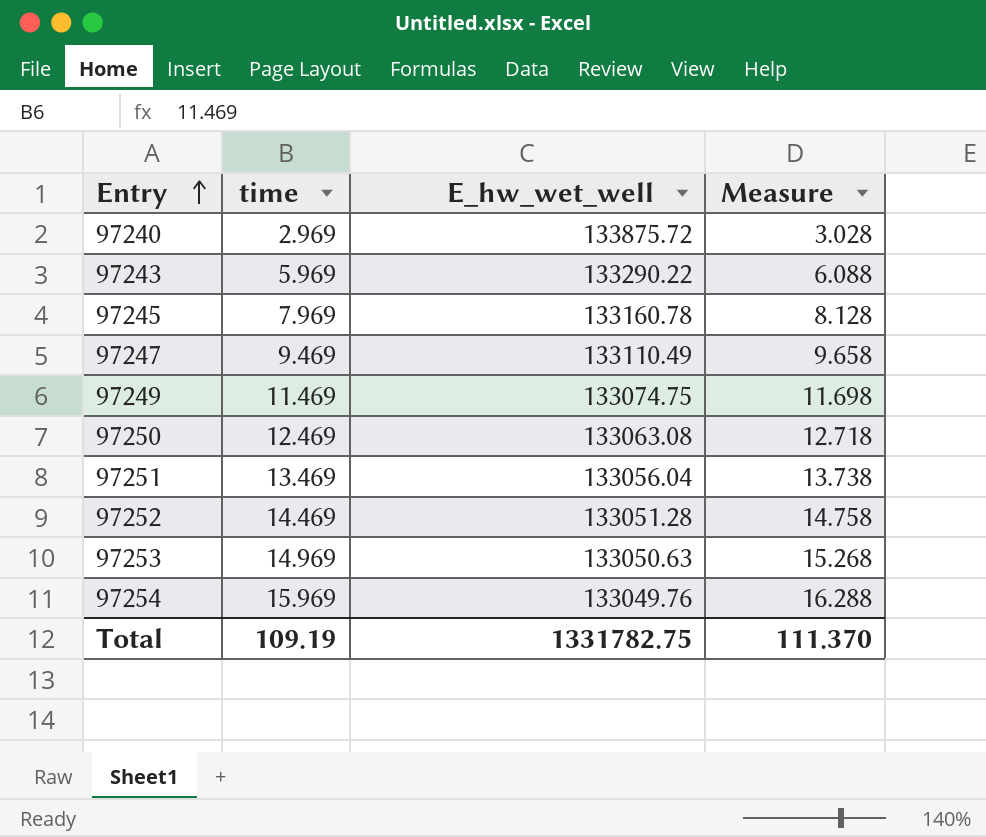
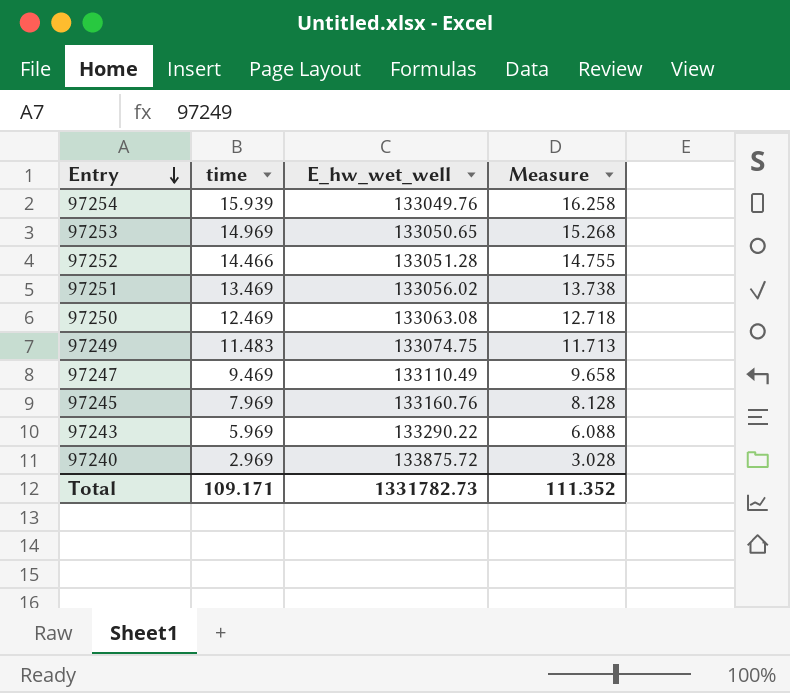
row order: Entry ascending -> Entry descending
97254 | time: 15.969 -> 15.939
97254 | Measure: 16.288 -> 16.258
97253 | E_hw_wet_well: 133050.63 -> 133050.65
97252 | time: 14.469 -> 14.466
97252 | Measure: 14.758 -> 14.755
97251 | E_hw_wet_well: 133056.04 -> 133056.02
97249 | time: 11.469 -> 11.483
97249 | Measure: 11.698 -> 11.713
97245 | E_hw_wet_well: 133160.78 -> 133160.76
Total | time: 109.19 -> 109.171
Total | E_hw_wet_well: 1331782.75 -> 1331782.73
Total | Measure: 111.370 -> 111.352

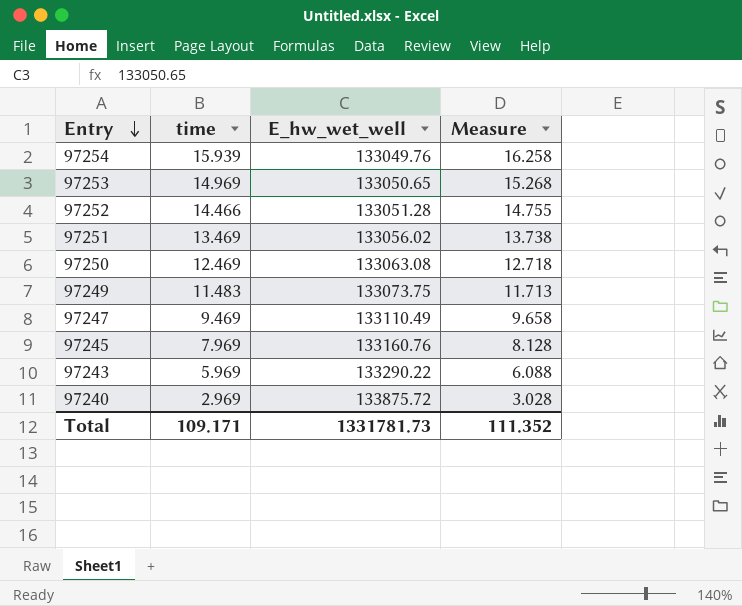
97249 | E_hw_wet_well: 133074.75 -> 133073.75
Total | E_hw_wet_well: 1331782.73 -> 1331781.73

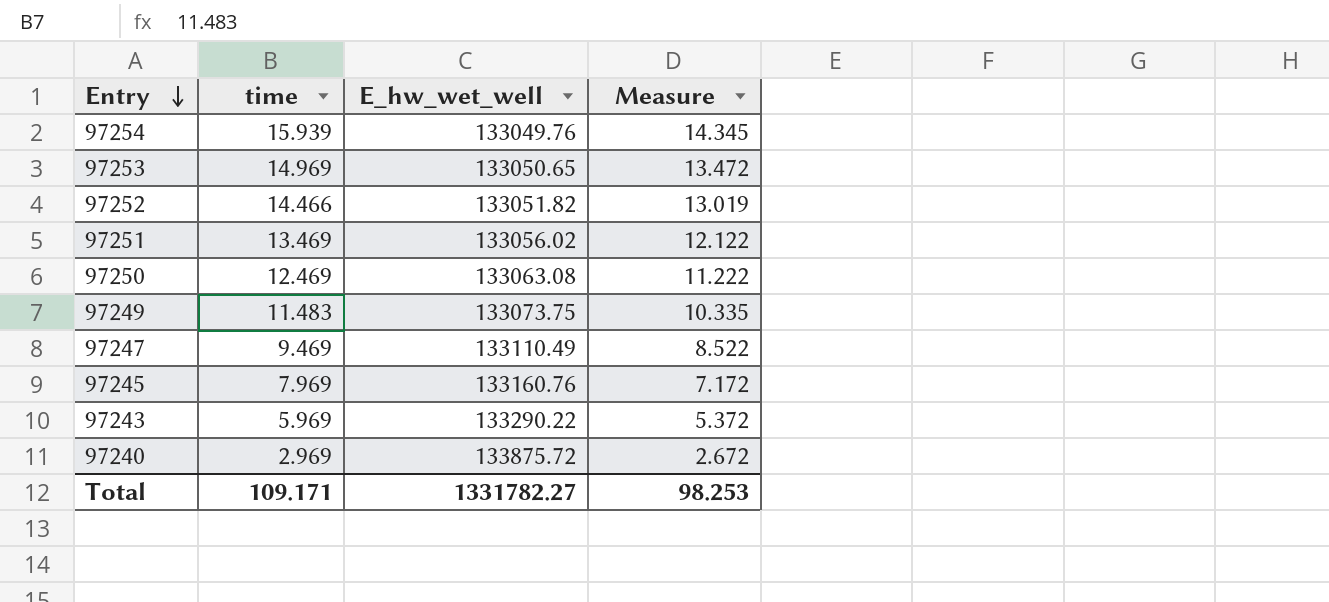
column Measure | formula: [time] * 1.02 -> [time] * 0.9
97252 | E_hw_wet_well: 133051.28 -> 133051.82
Total | E_hw_wet_well: 1331781.73 -> 1331782.27
Total | Measure: 111.352 -> 98.253

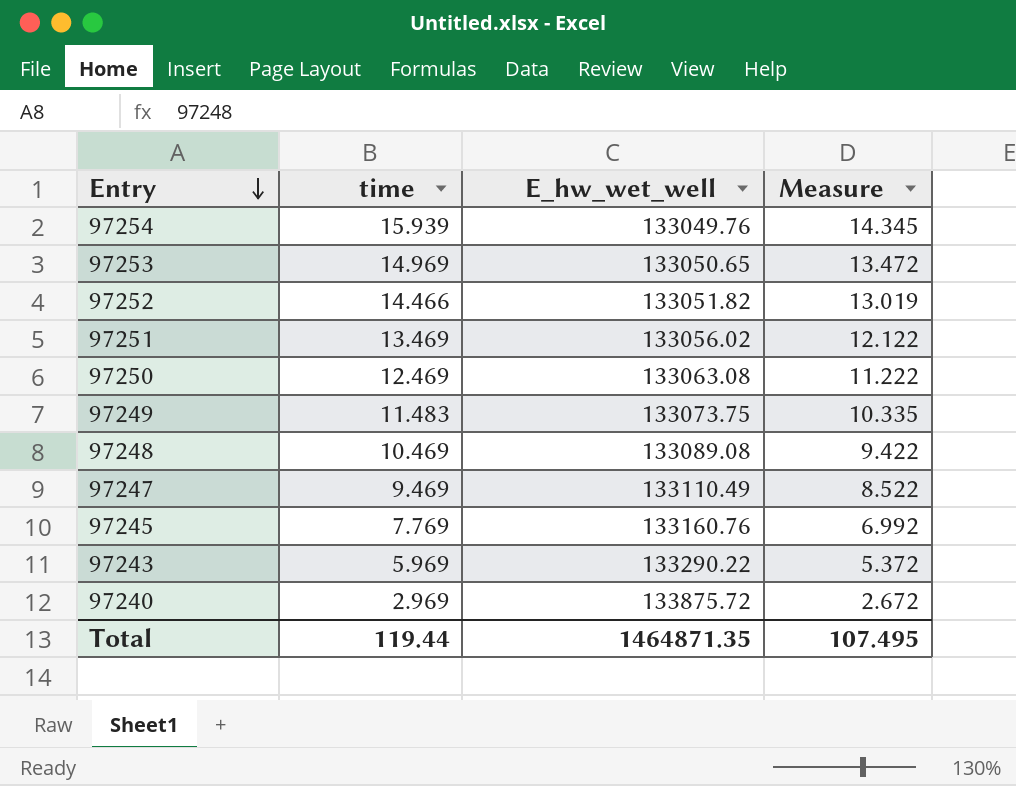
row 97248: none -> 10.469 | 133089.08 | 9.422
97245 | time: 7.969 -> 7.769
97245 | Measure: 7.172 -> 6.992
Total | time: 109.171 -> 119.44
Total | E_hw_wet_well: 1331782.27 -> 1464871.35
Total | Measure: 98.253 -> 107.495

